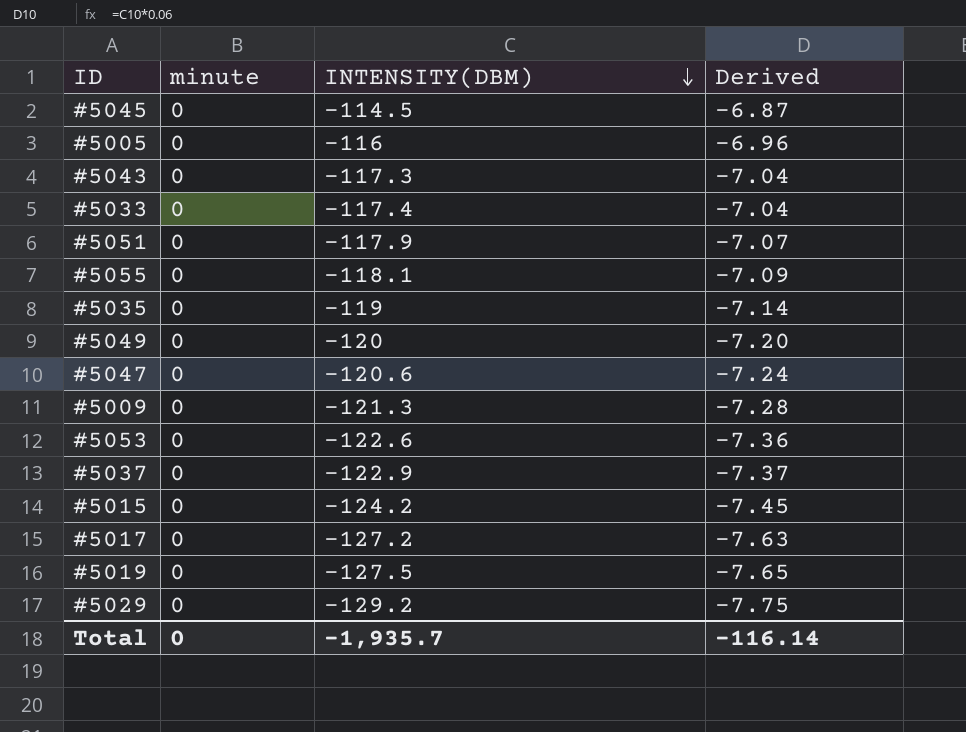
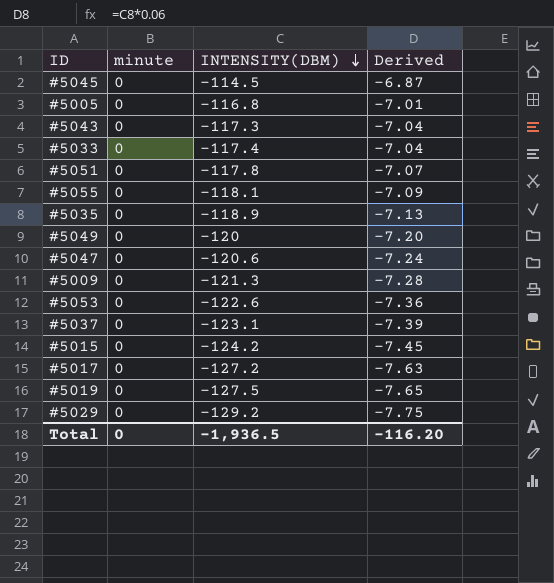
#5005 | INTENSITY(DBM): -116 -> -116.8
#5005 | Derived: -6.96 -> -7.01
#5051 | INTENSITY(DBM): -117.9 -> -117.8
#5035 | INTENSITY(DBM): -119 -> -118.9
#5035 | Derived: -7.14 -> -7.13
#5037 | INTENSITY(DBM): -122.9 -> -123.1
#5037 | Derived: -7.37 -> -7.39
Total | INTENSITY(DBM): -1,935.7 -> -1,936.5
Total | Derived: -116.14 -> -116.20

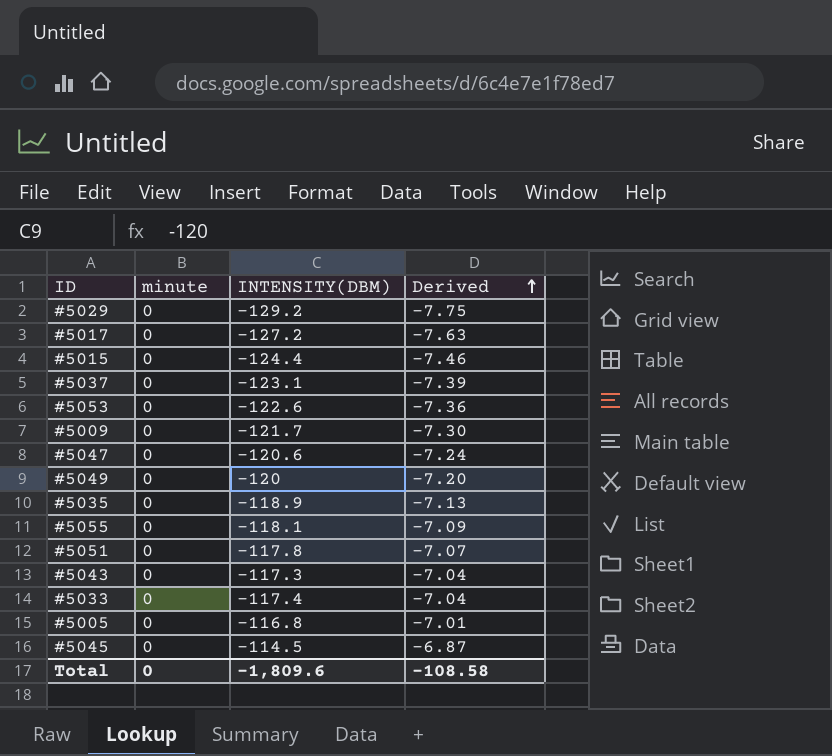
row order: INTENSITY(DBM) descending -> Derived ascending
row #5019: 0 | -127.5 | -7.65 -> none
#5015 | INTENSITY(DBM): -124.2 -> -124.4
#5015 | Derived: -7.45 -> -7.46
#5009 | INTENSITY(DBM): -121.3 -> -121.7
#5009 | Derived: -7.28 -> -7.30
Total | INTENSITY(DBM): -1,936.5 -> -1,809.6
Total | Derived: -116.20 -> -108.58

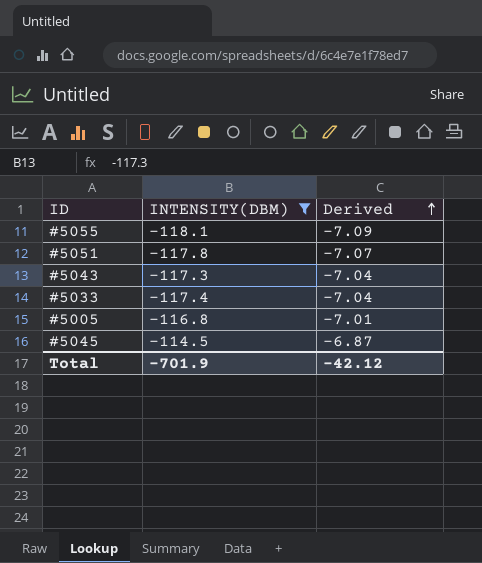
filter: none -> INTENSITY(DBM) >= -118.1
column minute | position: 2 -> none
Total | INTENSITY(DBM): -1,809.6 -> -701.9
Total | Derived: -108.58 -> -42.12

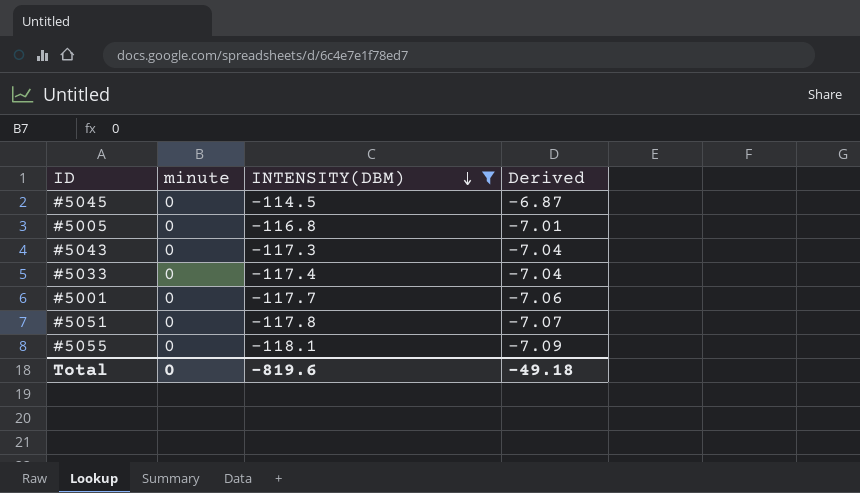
row order: Derived ascending -> INTENSITY(DBM) descending
column minute | position: none -> 2
row #5001: none -> 0 | -117.7 | -7.06
Total | INTENSITY(DBM): -701.9 -> -819.6
Total | Derived: -42.12 -> -49.18

